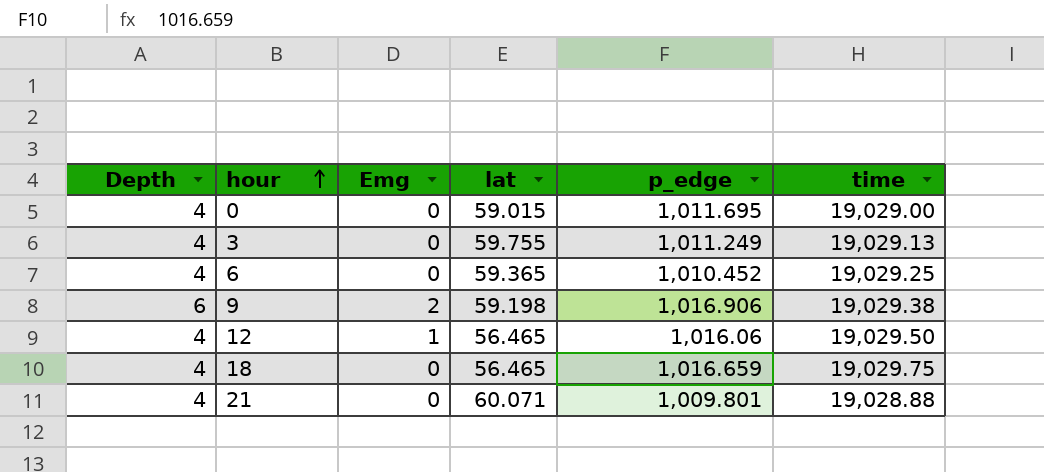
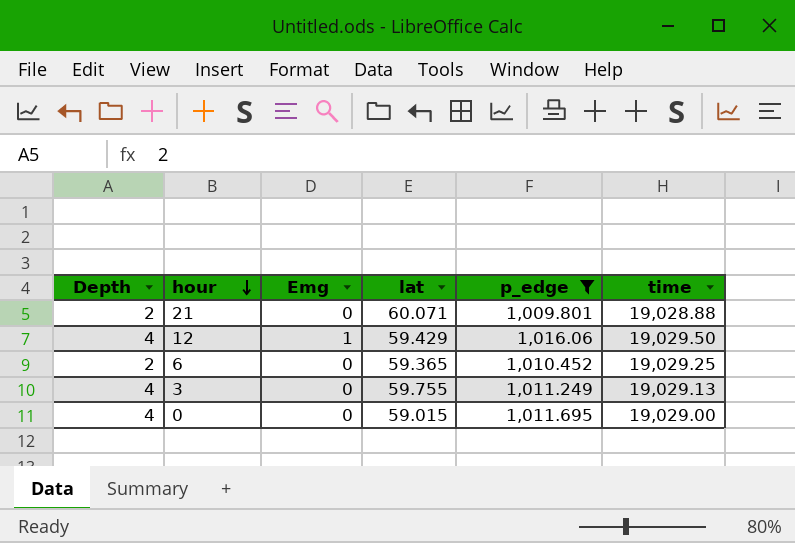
filter: none -> p_edge <= 1,016.06
row order: hour ascending -> hour descending
21 | Depth: 4 -> 2
12 | lat: 56.465 -> 59.429
6 | Depth: 4 -> 2

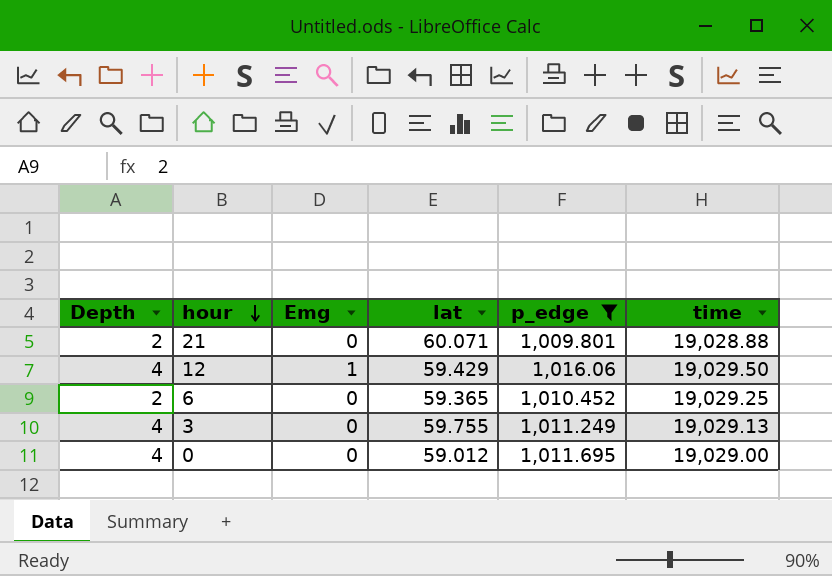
0 | lat: 59.015 -> 59.012

